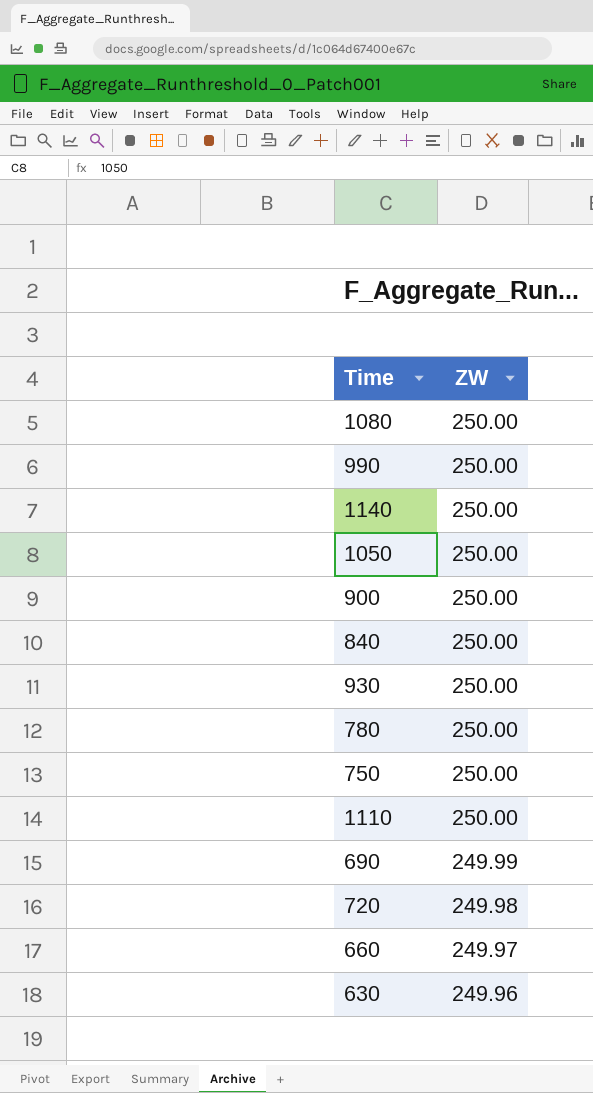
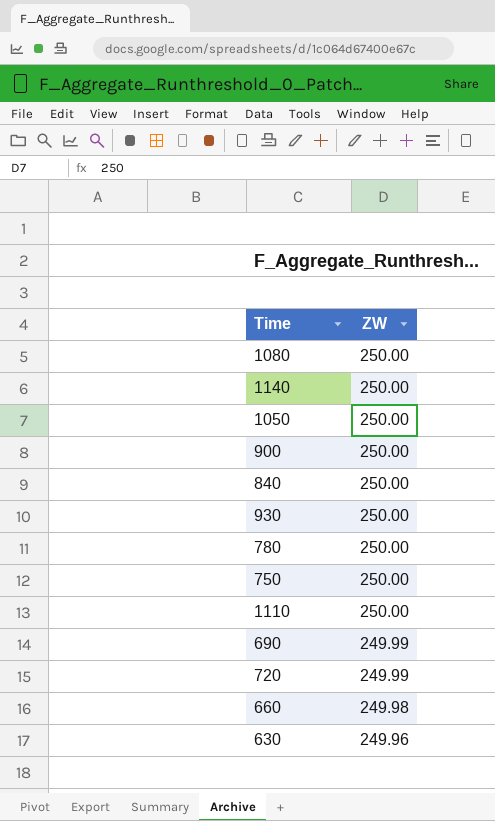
row 990: 250.00 -> none
720 | ZW: 249.98 -> 249.99
660 | ZW: 249.97 -> 249.98

